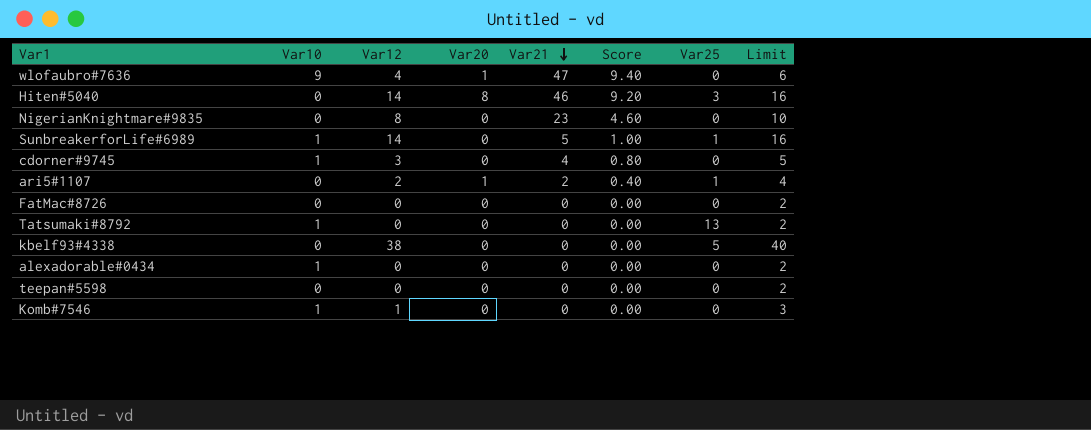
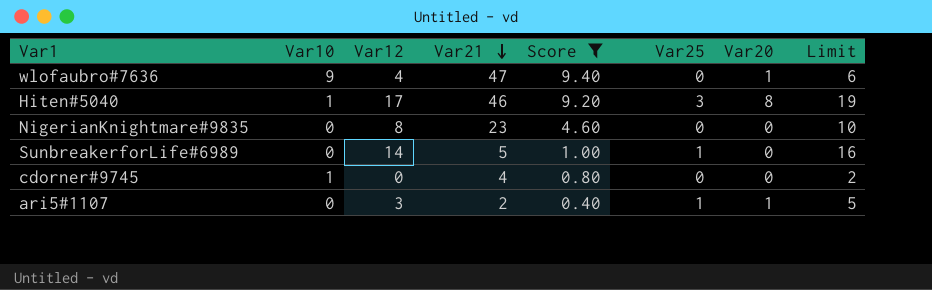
filter: none -> Score != 0.00
column Var20 | position: 4 -> 7
Hiten#5040 | Var10: 0 -> 1
Hiten#5040 | Var12: 14 -> 17
Hiten#5040 | Limit: 16 -> 19
SunbreakerforLife#6989 | Var10: 1 -> 0
cdorner#9745 | Var12: 3 -> 0
cdorner#9745 | Limit: 5 -> 2
ari5#1107 | Var12: 2 -> 3
ari5#1107 | Limit: 4 -> 5

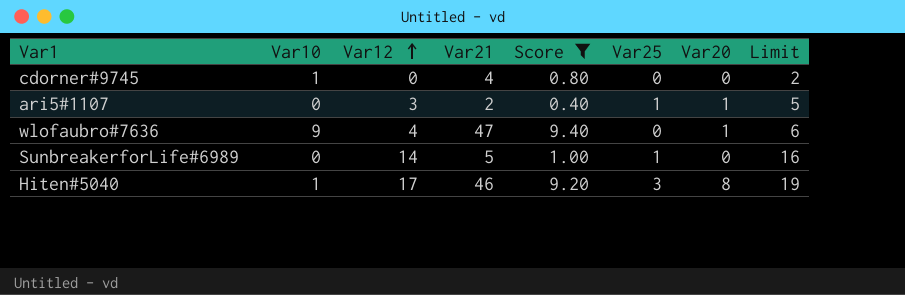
row order: Var21 descending -> Var12 ascending
row NigerianKnightmare#9835: 0 | 8 | 23 | 4.60 | 0 | 0 | 10 -> none

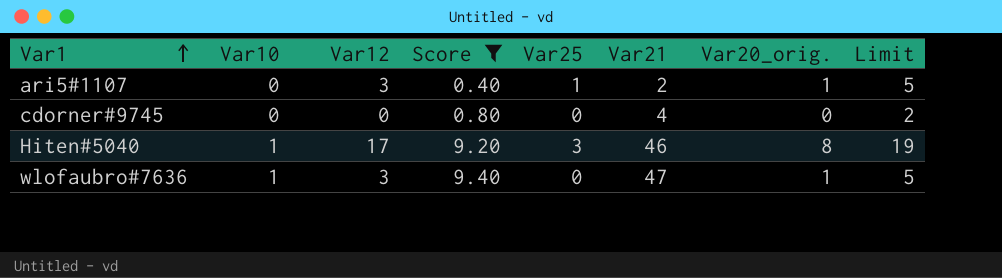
row order: Var12 ascending -> Var1 ascending
column Var21 | position: 4 -> 6
column name: Var20 -> Var20_orig.
row SunbreakerforLife#6989: 0 | 14 | 5 | 1.00 | 1 | 0 | 16 -> none
cdorner#9745 | Var10: 1 -> 0
wlofaubro#7636 | Var10: 9 -> 1
wlofaubro#7636 | Var12: 4 -> 3
wlofaubro#7636 | Limit: 6 -> 5

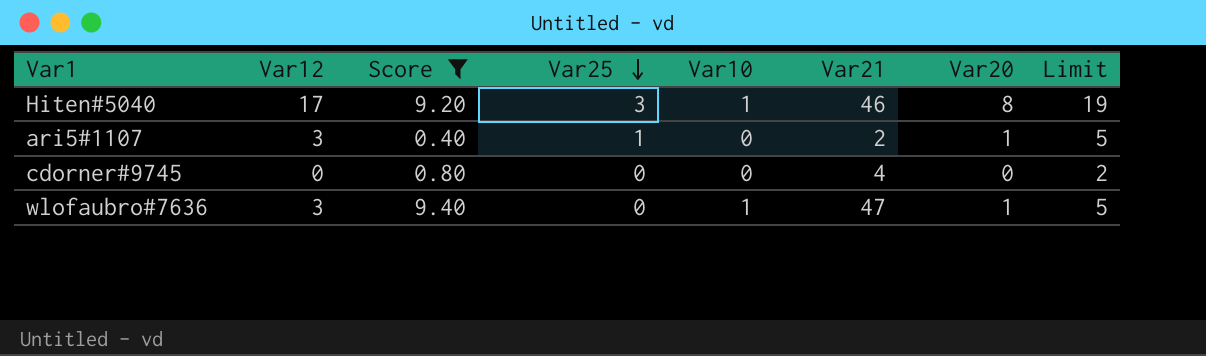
row order: Var1 ascending -> Var25 descending
column Var10 | position: 2 -> 5
column name: Var20_orig. -> Var20

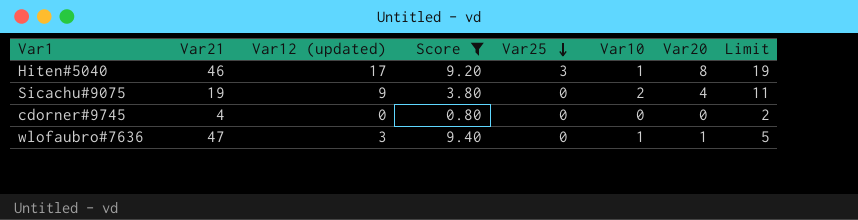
column Var21 | position: 6 -> 2
column name: Var12 -> Var12 (updated)
row ari5#1107: 3 | 0.40 | 1 | 0 | 2 | 1 | 5 -> none
row Sicachu#9075: none -> 19 | 9 | 3.80 | 0 | 2 | 4 | 11

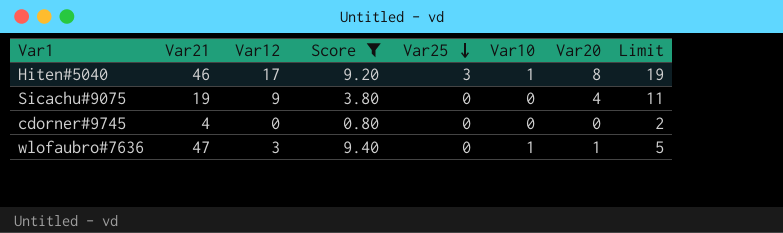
column name: Var12 (updated) -> Var12
Sicachu#9075 | Var10: 2 -> 0

